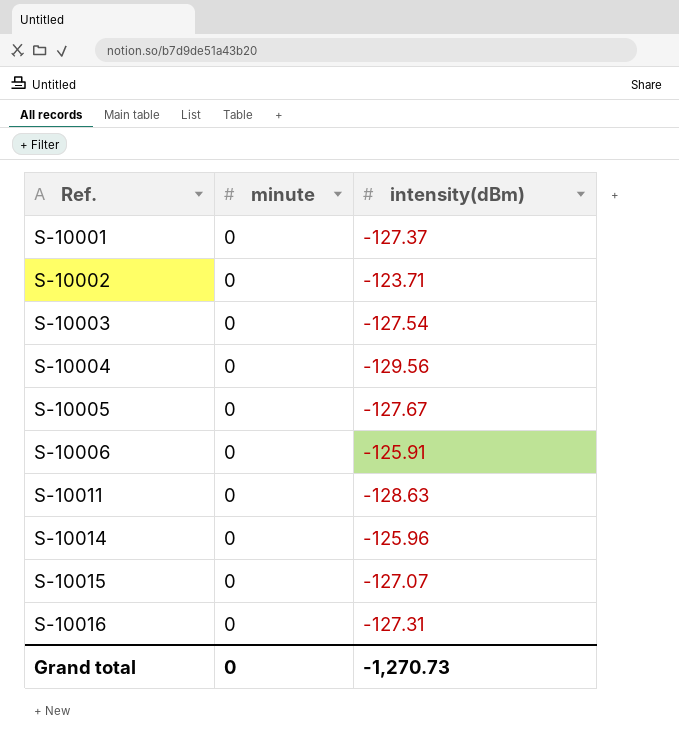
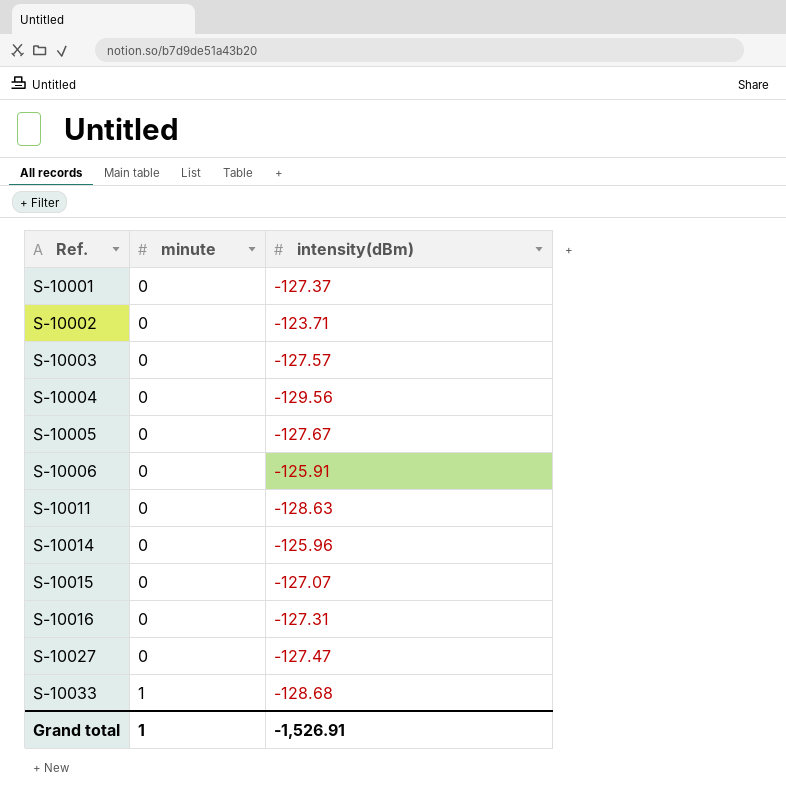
S-10003 | intensity(dBm): -127.54 -> -127.57
row S-10027: none -> 0 | -127.47
row S-10033: none -> 1 | -128.68
Grand total | minute: 0 -> 1
Grand total | intensity(dBm): -1,270.73 -> -1,526.91

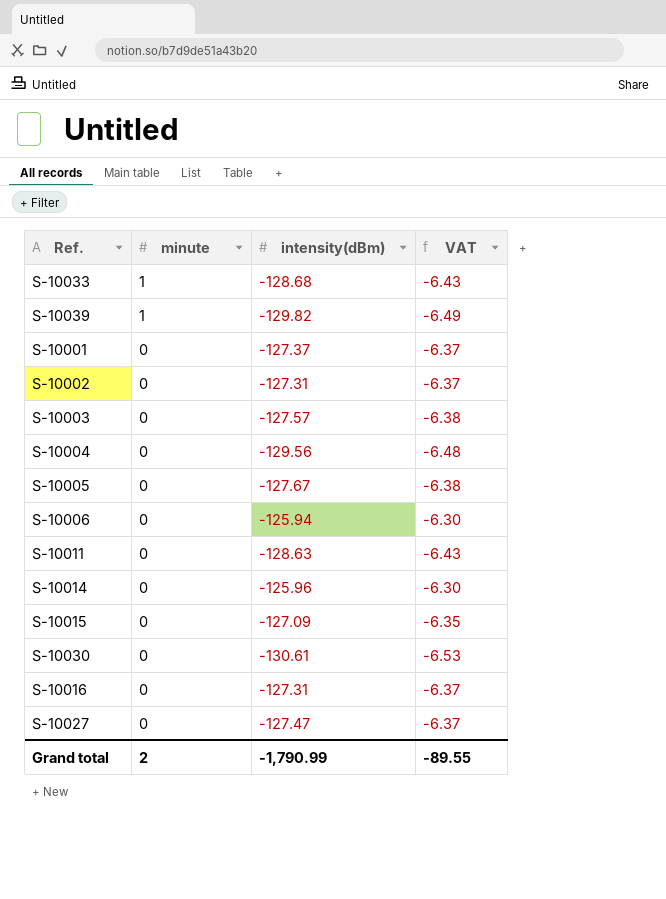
row order: Ref. ascending -> minute descending
column VAT | formula: none -> [intensity(dBm)] * 0.05
row S-10039: none -> 1 | -129.82 | -6.49
S-10002 | intensity(dBm): -123.71 -> -127.31
S-10006 | intensity(dBm): -125.91 -> -125.94
S-10015 | intensity(dBm): -127.07 -> -127.09
row S-10030: none -> 0 | -130.61 | -6.53
Grand total | minute: 1 -> 2
Grand total | intensity(dBm): -1,526.91 -> -1,790.99

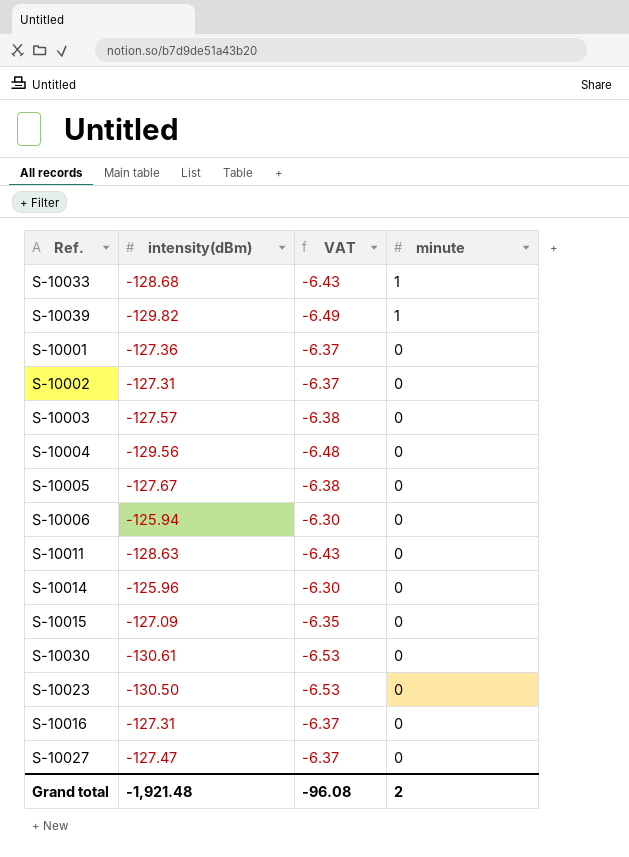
column minute | position: 2 -> 4
S-10001 | intensity(dBm): -127.37 -> -127.36
row S-10023: none -> -130.50 | -6.53 | 0
Grand total | intensity(dBm): -1,790.99 -> -1,921.48
Grand total | VAT: -89.55 -> -96.08

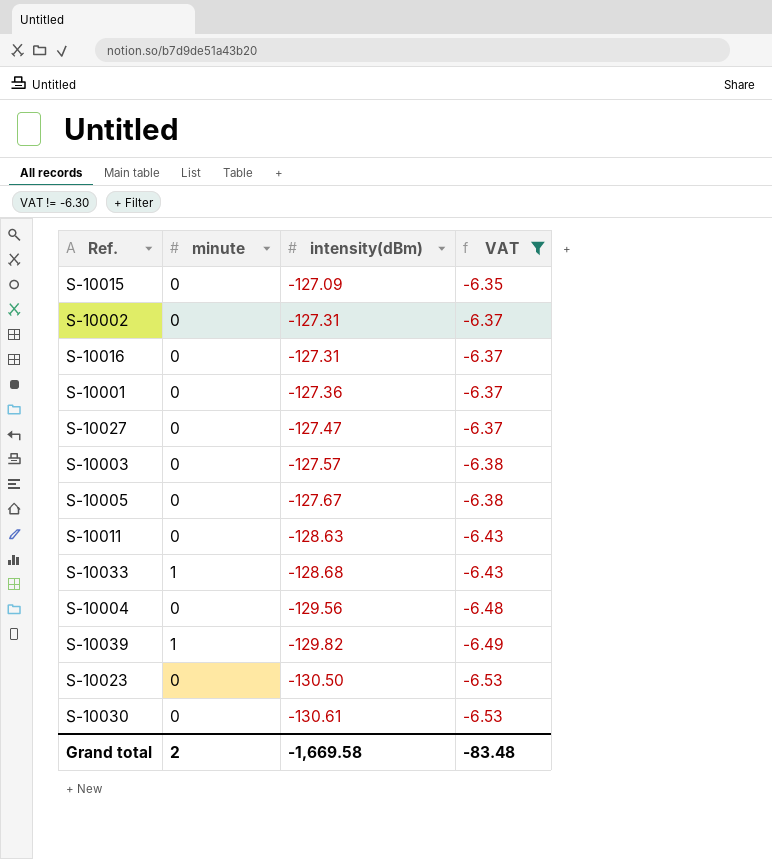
filter: none -> VAT != -6.30
row order: minute descending -> intensity(dBm) descending
column minute | position: 4 -> 2
Grand total | intensity(dBm): -1,921.48 -> -1,669.58
Grand total | VAT: -96.08 -> -83.48

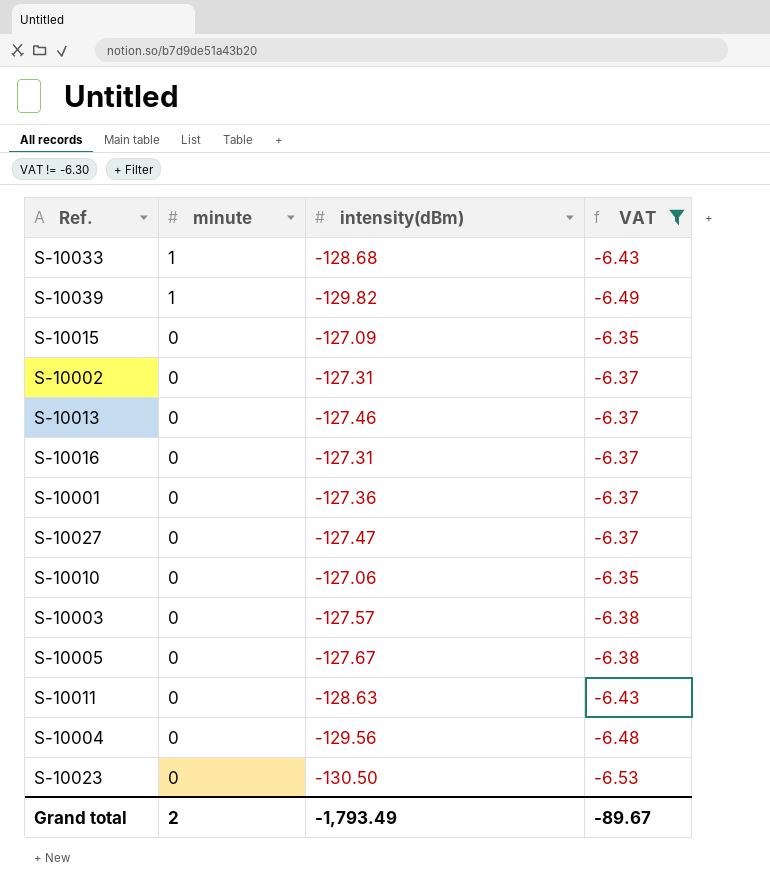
row order: intensity(dBm) descending -> minute descending
row S-10030: 0 | -130.61 | -6.53 -> none
row S-10013: none -> 0 | -127.46 | -6.37
row S-10010: none -> 0 | -127.06 | -6.35
Grand total | intensity(dBm): -1,669.58 -> -1,793.49
Grand total | VAT: -83.48 -> -89.67

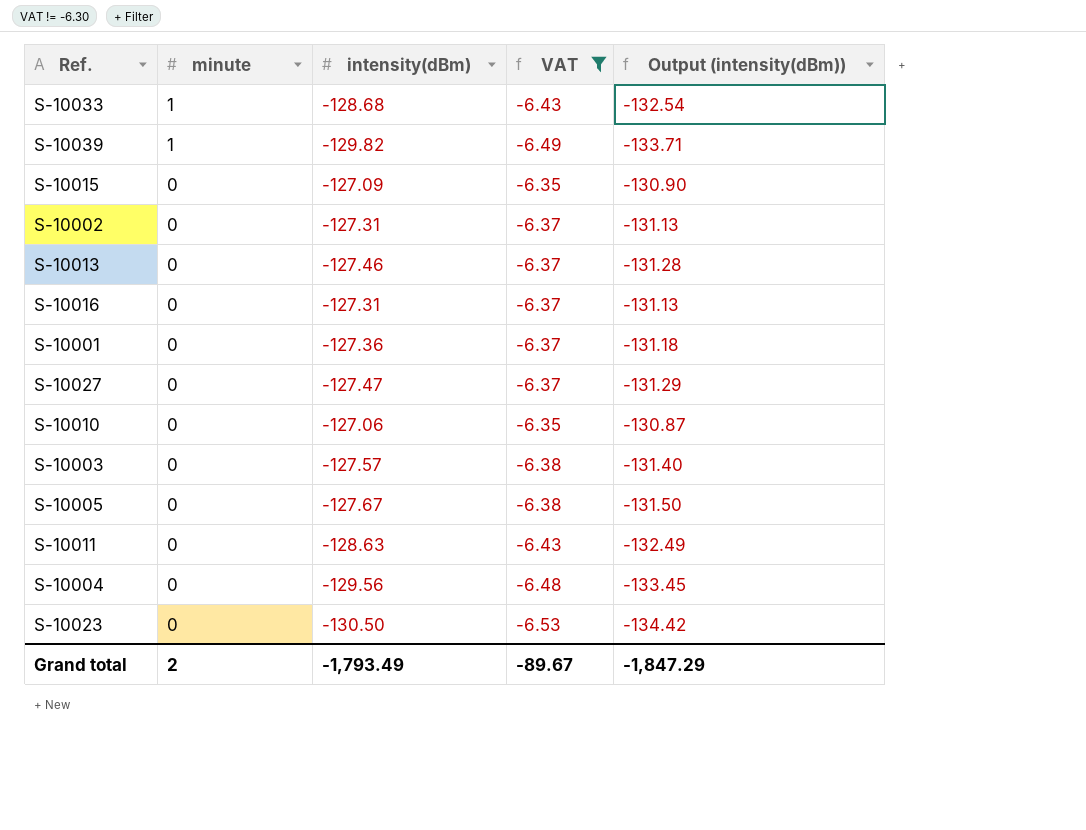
column Output (intensity(dBm)) | formula: none -> [intensity(dBm)] * 1.03

